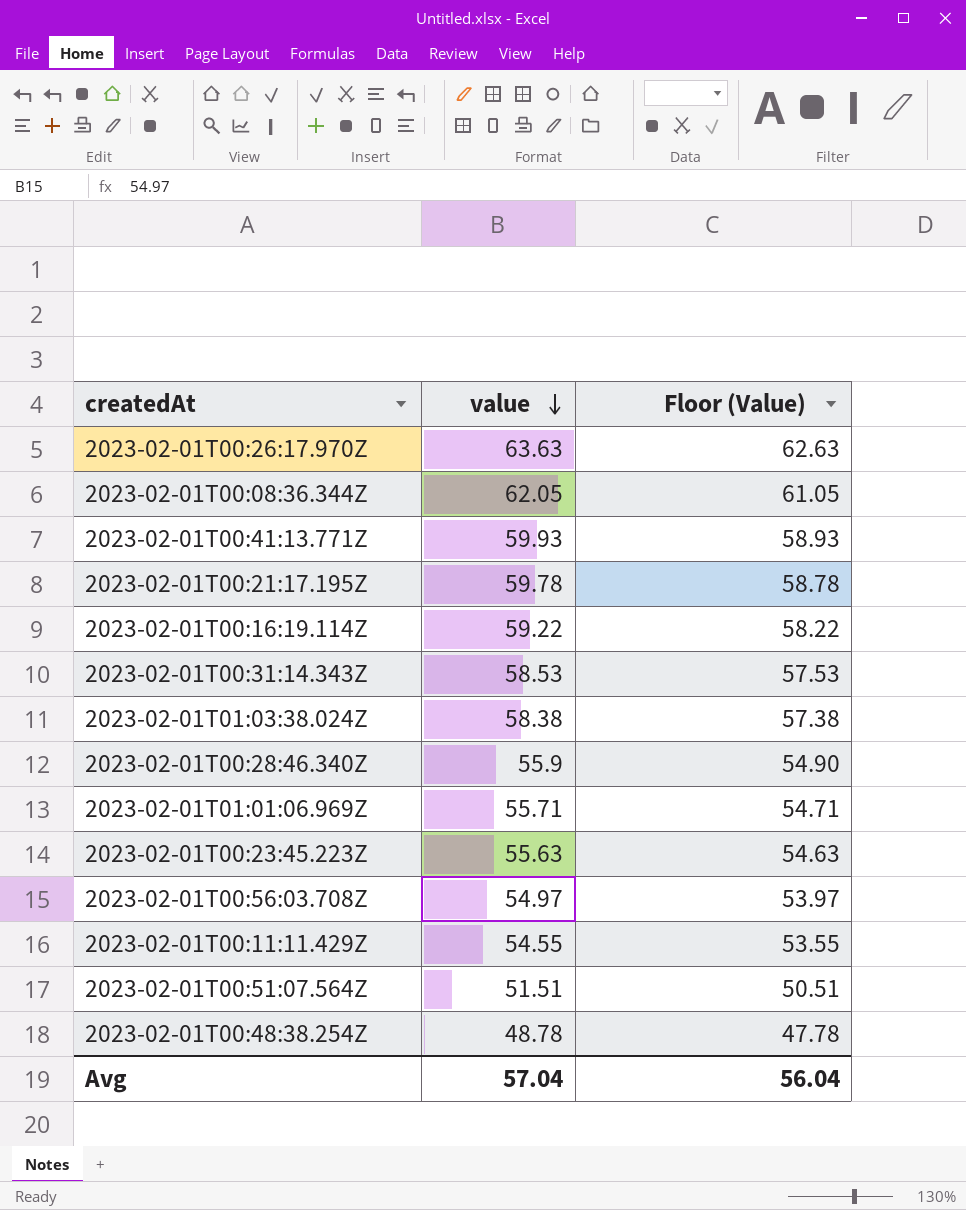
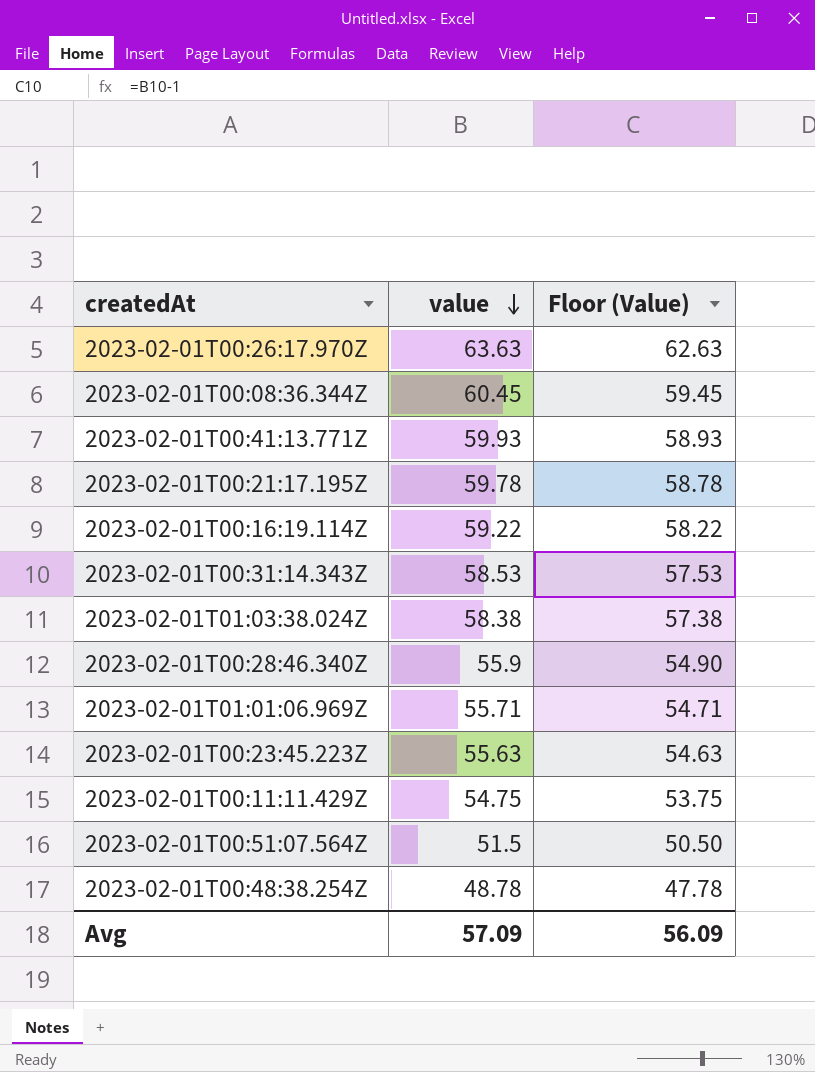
row 2023-02-01T00:56:03.708Z: 54.97 | 53.97 -> none
2023-02-01T00:08:36.344Z | value: 62.05 -> 60.45
2023-02-01T00:08:36.344Z | Floor (Value): 61.05 -> 59.45
2023-02-01T00:11:11.429Z | value: 54.55 -> 54.75
2023-02-01T00:11:11.429Z | Floor (Value): 53.55 -> 53.75
2023-02-01T00:51:07.564Z | value: 51.51 -> 51.5
2023-02-01T00:51:07.564Z | Floor (Value): 50.51 -> 50.50
Avg | value: 57.04 -> 57.09
Avg | Floor (Value): 56.04 -> 56.09

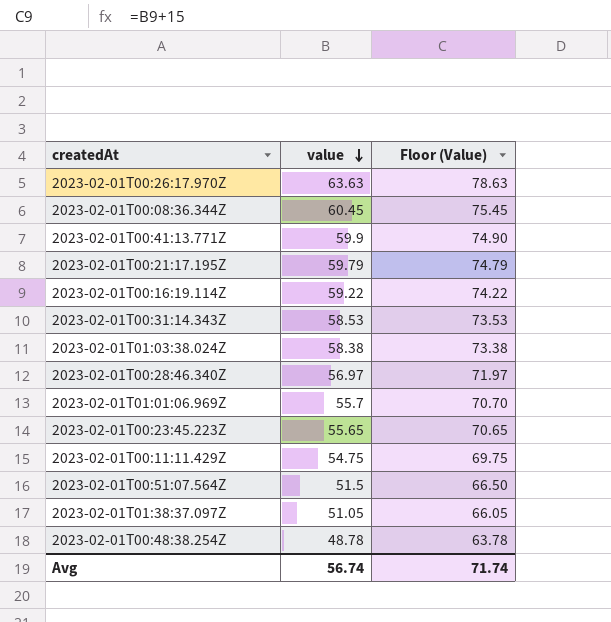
column Floor (Value) | formula: [value] - 1 -> [value] + 15
2023-02-01T00:41:13.771Z | value: 59.93 -> 59.9
2023-02-01T00:21:17.195Z | value: 59.78 -> 59.79
2023-02-01T00:28:46.340Z | value: 55.9 -> 56.97
2023-02-01T01:01:06.969Z | value: 55.71 -> 55.7
2023-02-01T00:23:45.223Z | value: 55.63 -> 55.65
row 2023-02-01T01:38:37.097Z: none -> 51.05 | 66.05
Avg | value: 57.09 -> 56.74
Avg | Floor (Value): 56.09 -> 71.74

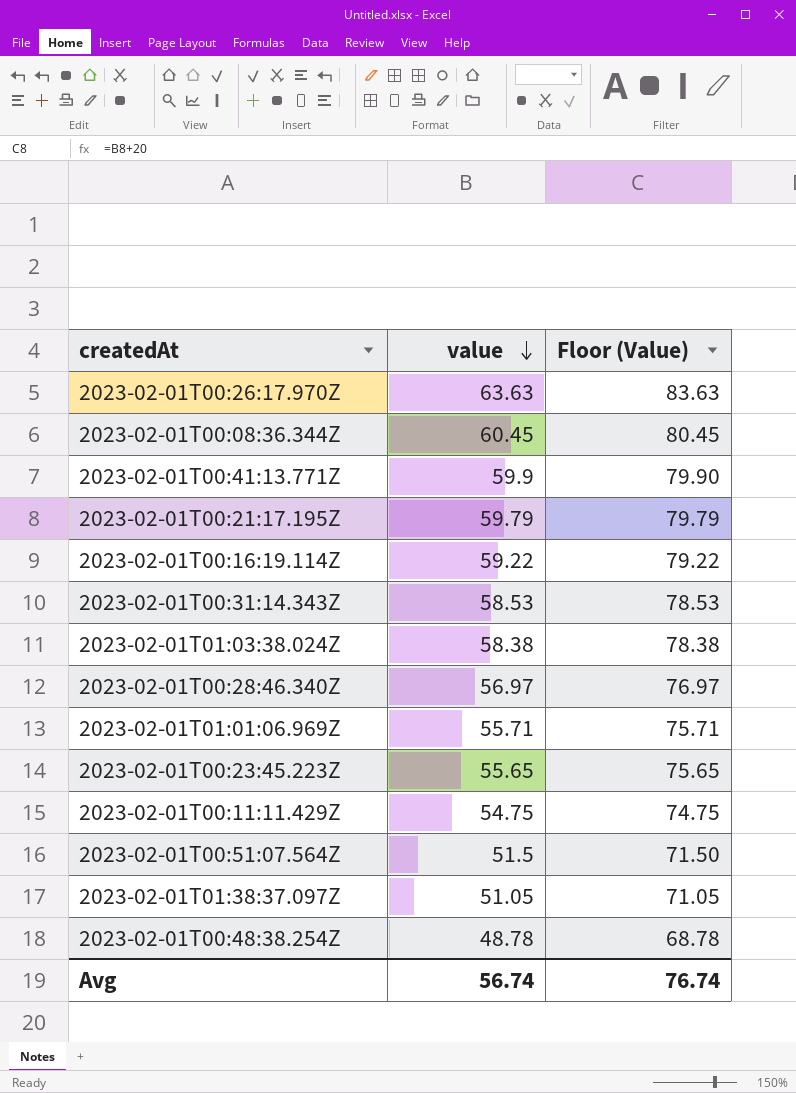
column Floor (Value) | formula: [value] + 15 -> [value] + 20
2023-02-01T01:01:06.969Z | value: 55.7 -> 55.71
Avg | Floor (Value): 71.74 -> 76.74

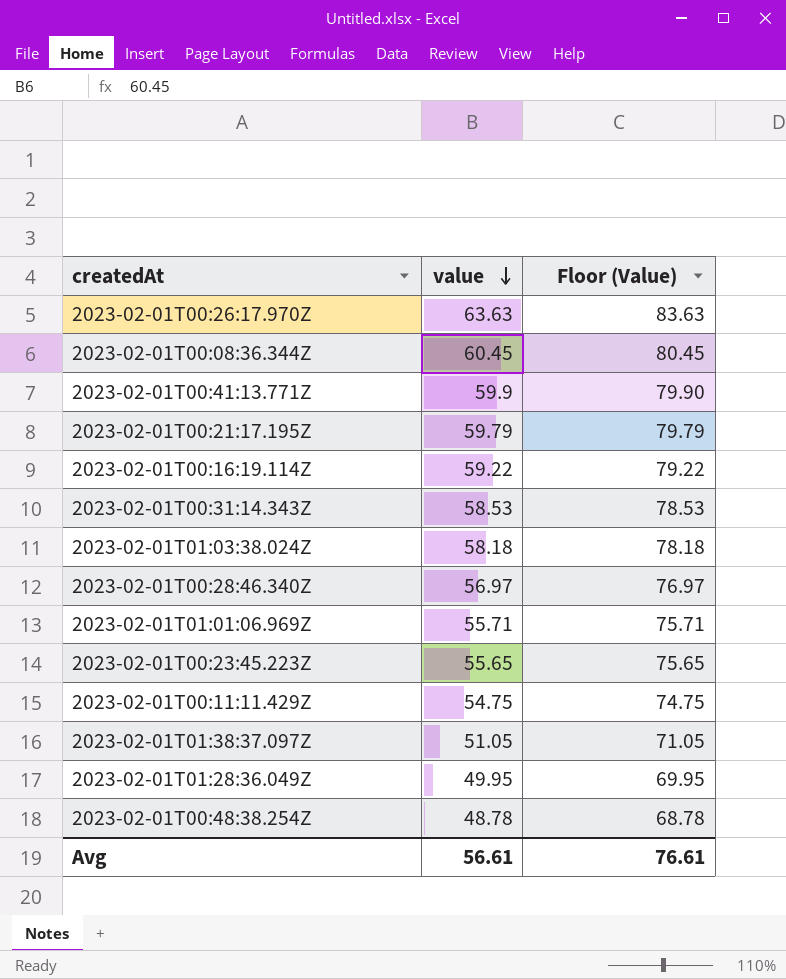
row 2023-02-01T00:51:07.564Z: 51.5 | 71.50 -> none
2023-02-01T01:03:38.024Z | value: 58.38 -> 58.18
2023-02-01T01:03:38.024Z | Floor (Value): 78.38 -> 78.18
row 2023-02-01T01:28:36.049Z: none -> 49.95 | 69.95
Avg | value: 56.74 -> 56.61
Avg | Floor (Value): 76.74 -> 76.61

